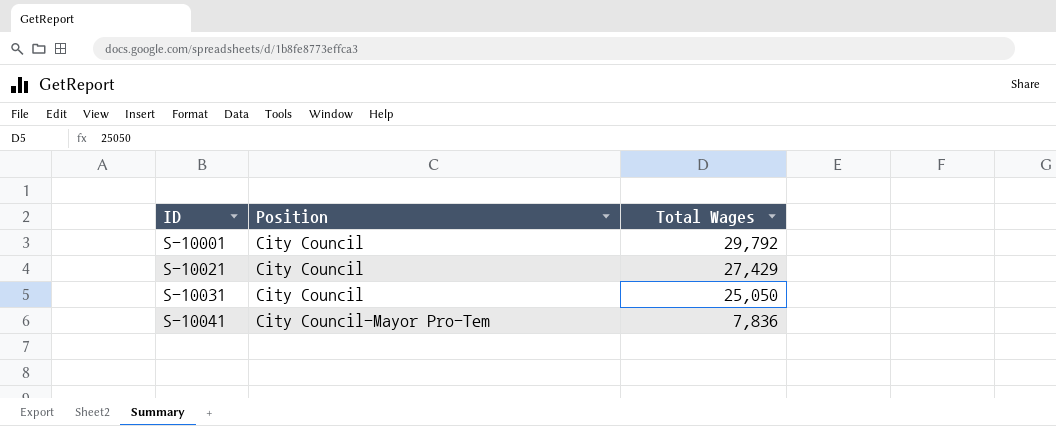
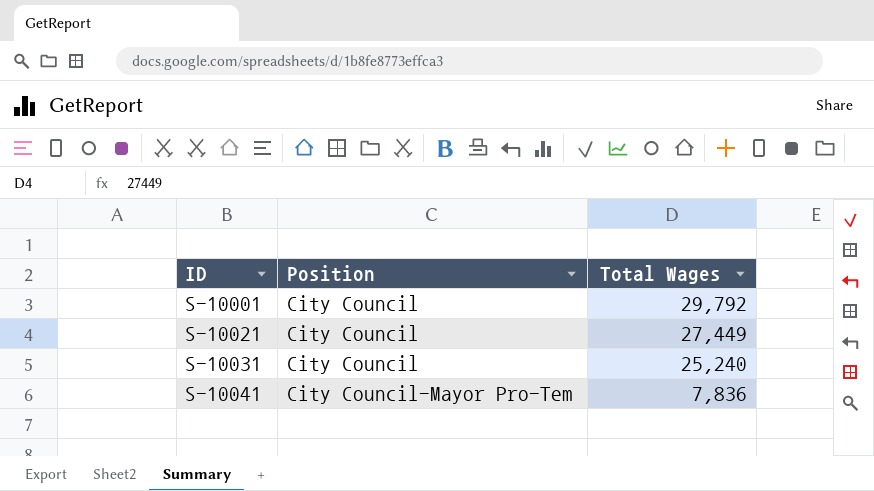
S-10021 | Total Wages: 27,429 -> 27,449
S-10031 | Total Wages: 25,050 -> 25,240

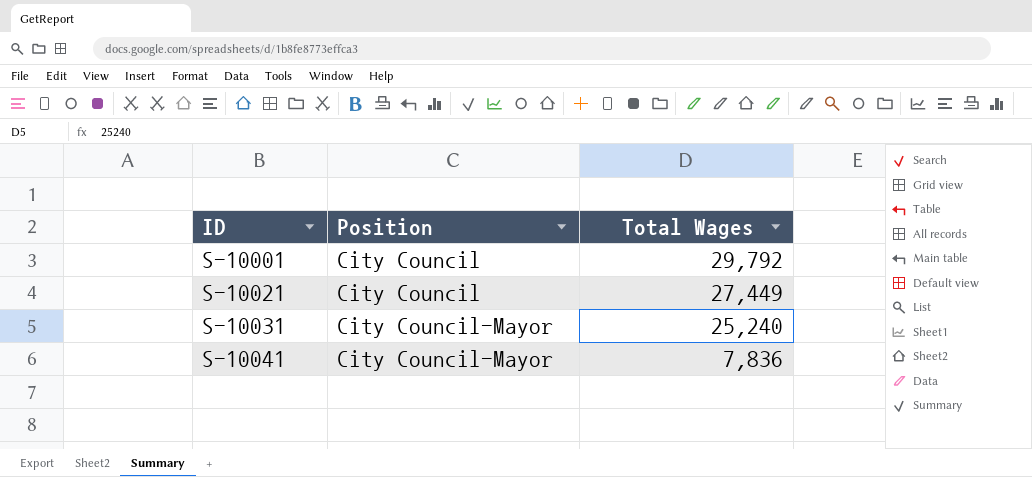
S-10031 | Position: City Council -> City Council-Mayor
S-10041 | Position: City Council-Mayor Pro-Tem -> City Council-Mayor

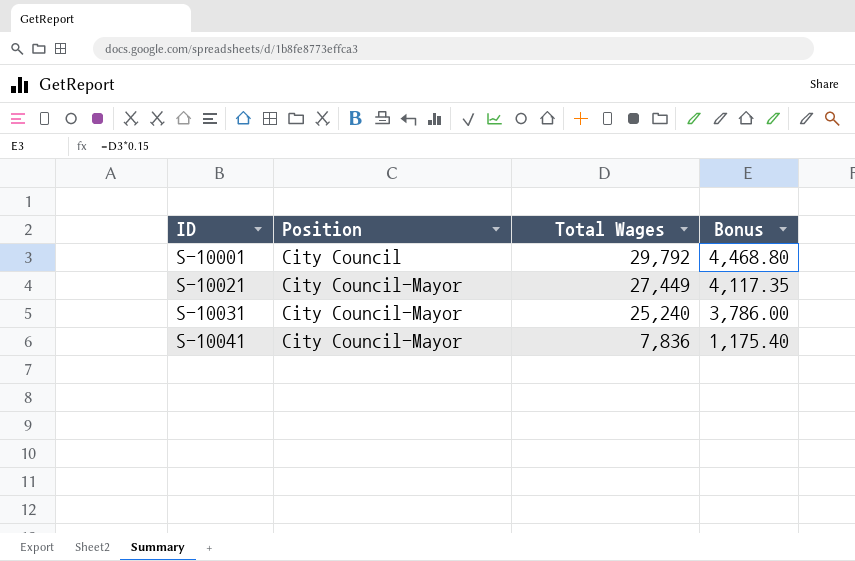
column Bonus | formula: none -> [Total Wages] * 0.15
S-10021 | Position: City Council -> City Council-Mayor

